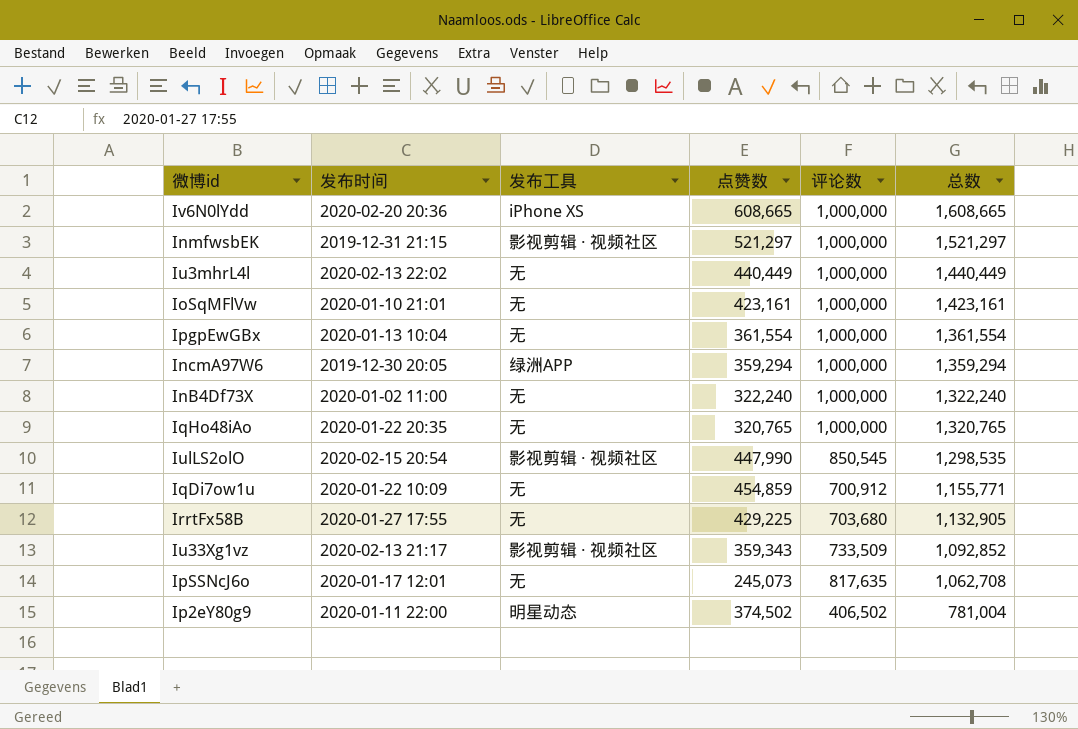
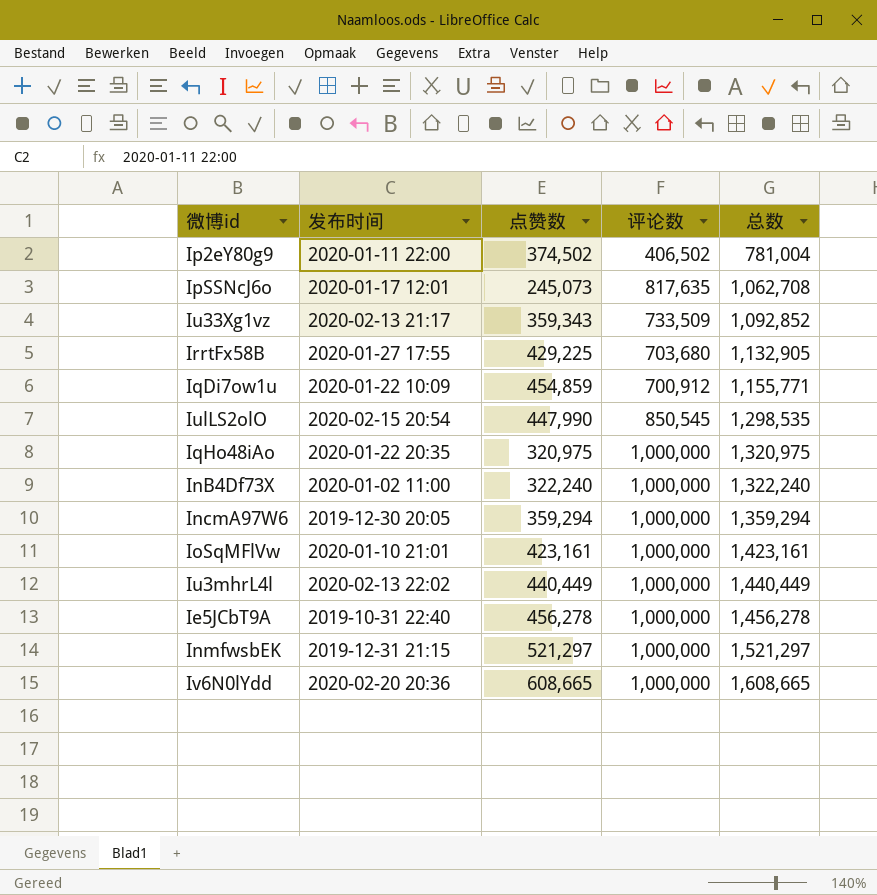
row order: 总数 descending -> 总数 ascending
column 发布工具 | position: 3 -> none
row IpgpEwGBx: 2020-01-13 10:04 | 无 | 361,554 | 1,000,000 | 1,361,554 -> none
IqHo48iAo | 点赞数: 320,765 -> 320,975
IqHo48iAo | 总数: 1,320,765 -> 1,320,975
row Ie5JCbT9A: none -> 2019-10-31 22:40 | 456,278 | 1,000,000 | 1,456,278

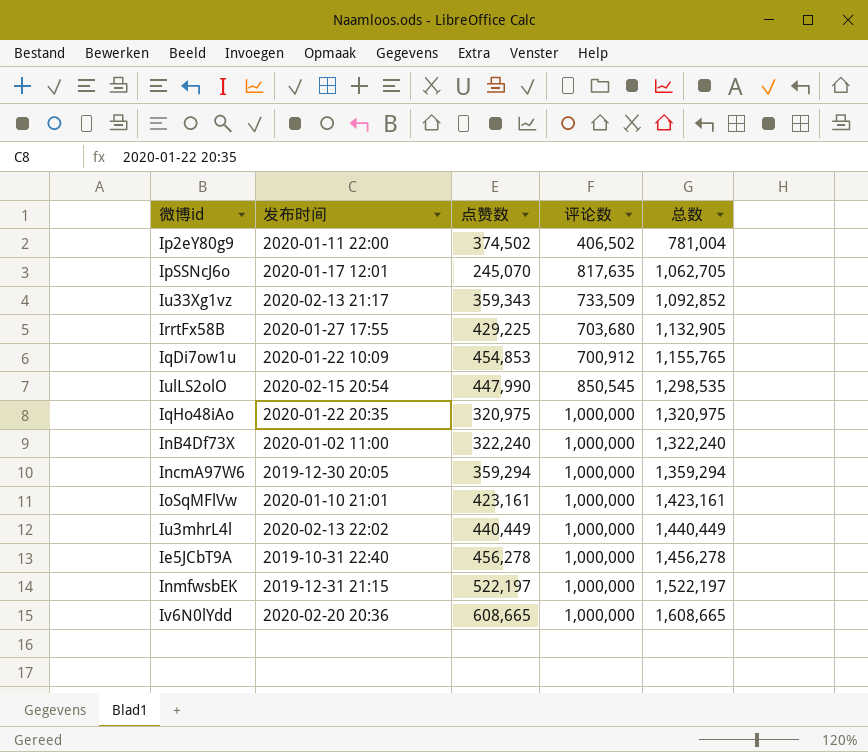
IpSSNcJ6o | 点赞数: 245,073 -> 245,070
IpSSNcJ6o | 总数: 1,062,708 -> 1,062,705
IqDi7ow1u | 点赞数: 454,859 -> 454,853
IqDi7ow1u | 总数: 1,155,771 -> 1,155,765
InmfwsbEK | 点赞数: 521,297 -> 522,197
InmfwsbEK | 总数: 1,521,297 -> 1,522,197

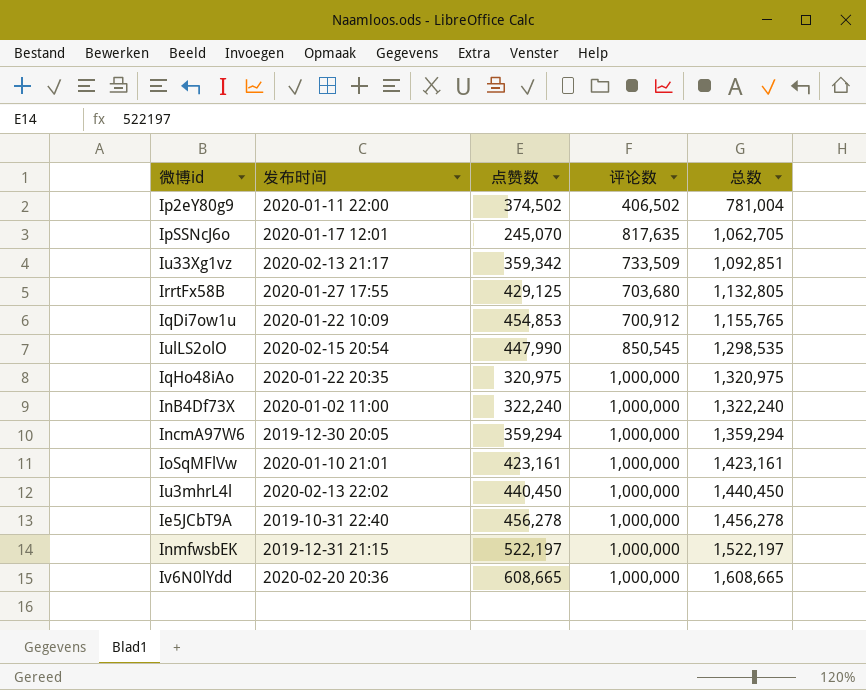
Iu33Xg1vz | 点赞数: 359,343 -> 359,342
Iu33Xg1vz | 总数: 1,092,852 -> 1,092,851
IrrtFx58B | 点赞数: 429,225 -> 429,125
IrrtFx58B | 总数: 1,132,905 -> 1,132,805
Iu3mhrL4l | 点赞数: 440,449 -> 440,450
Iu3mhrL4l | 总数: 1,440,449 -> 1,440,450

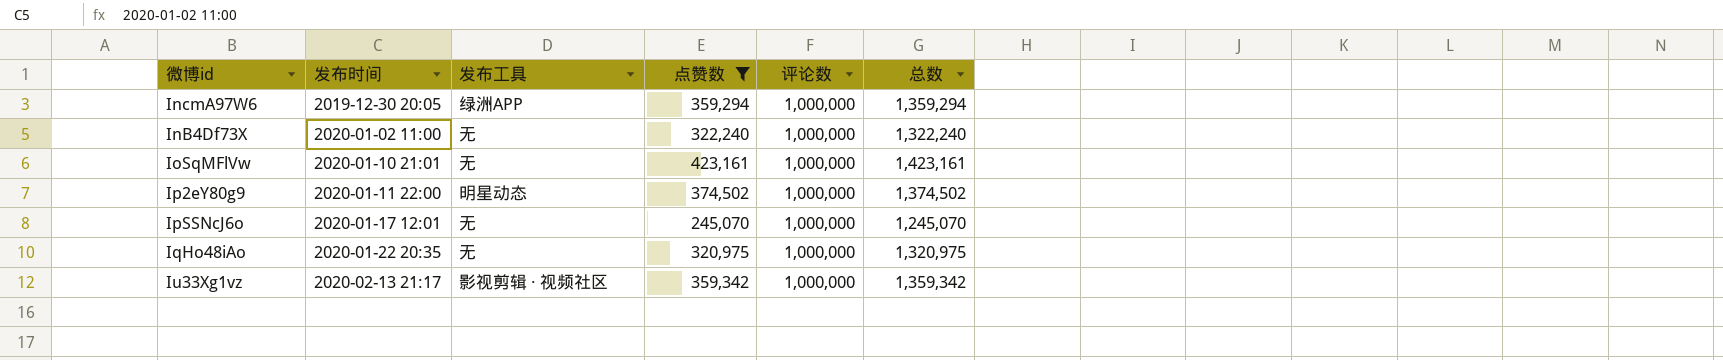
filter: none -> 点赞数 <= 423,161
row order: 总数 ascending -> 发布时间 ascending
column 发布工具 | position: none -> 3
Ip2eY80g9 | 评论数: 406,502 -> 1,000,000
Ip2eY80g9 | 总数: 781,004 -> 1,374,502
IpSSNcJ6o | 评论数: 817,635 -> 1,000,000
IpSSNcJ6o | 总数: 1,062,705 -> 1,245,070
Iu33Xg1vz | 评论数: 733,509 -> 1,000,000
Iu33Xg1vz | 总数: 1,092,851 -> 1,359,342

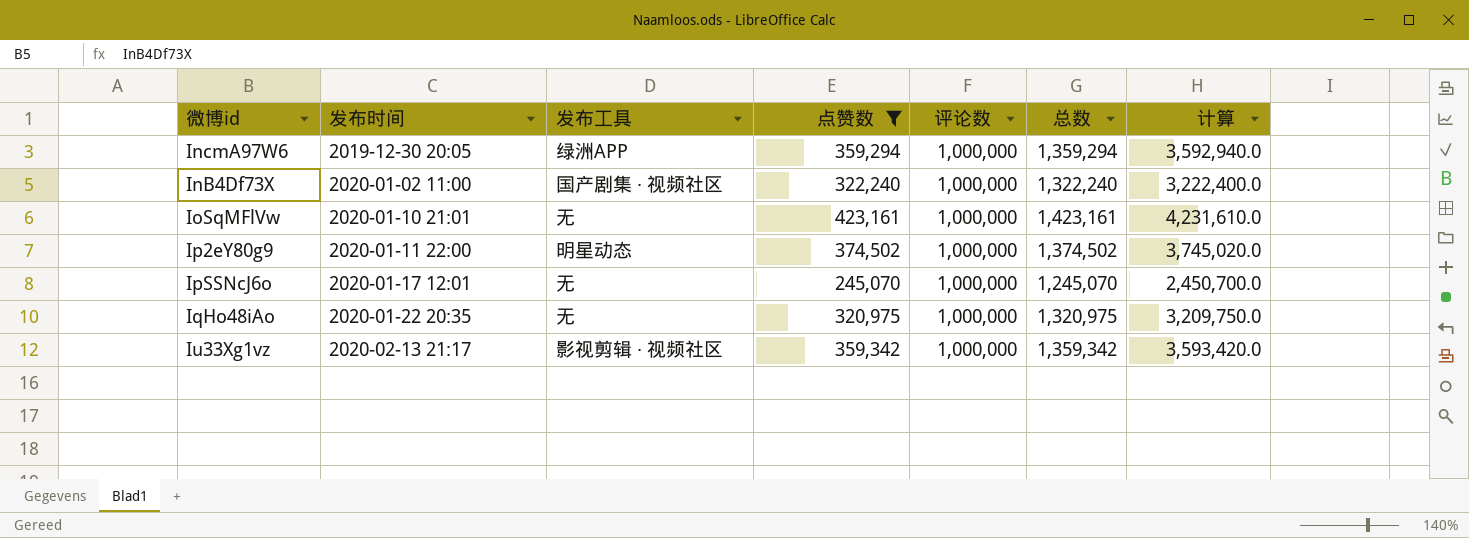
column 计算 | formula: none -> [点赞数] * 10
InB4Df73X | 发布工具: 无 -> 国产剧集 · 视频社区

